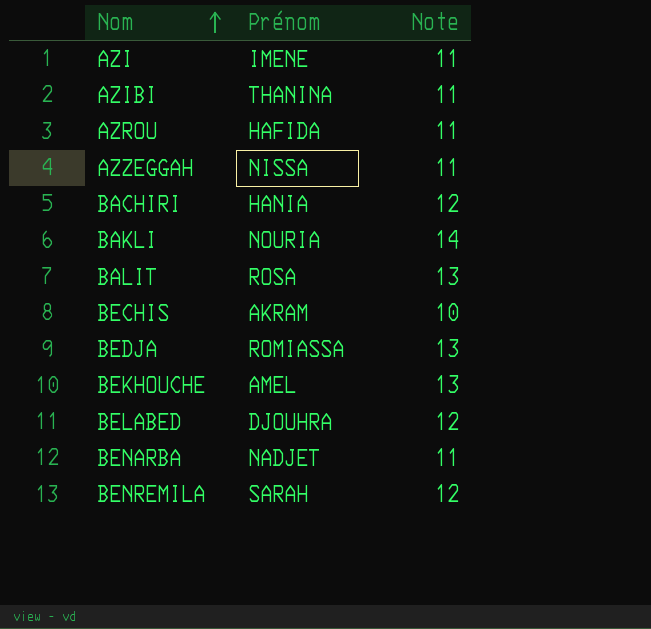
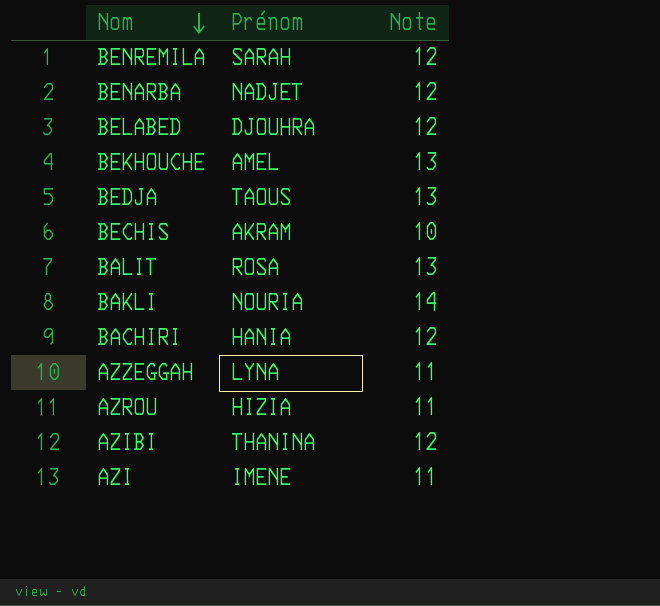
row order: Nom ascending -> Nom descending
BENARBA | Note: 11 -> 12
BEDJA | Prénom: ROMIASSA -> TAOUS
AZZEGGAH | Prénom: NISSA -> LYNA
AZROU | Prénom: HAFIDA -> HIZIA
AZIBI | Note: 11 -> 12

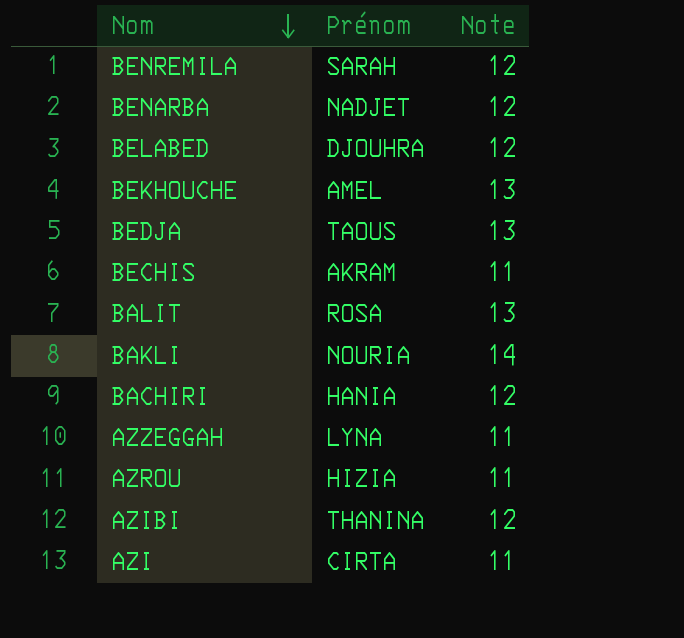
BECHIS | Note: 10 -> 11
AZI | Prénom: IMENE -> CIRTA

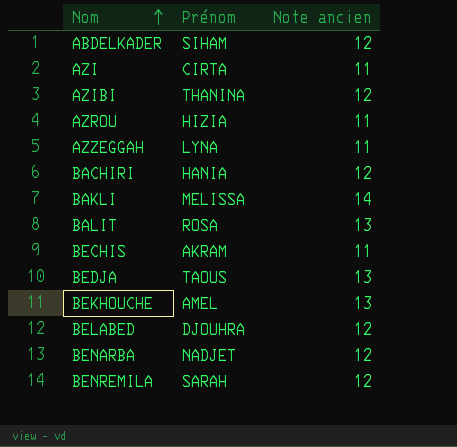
row order: Nom descending -> Nom ascending
column name: Note -> Note ancien
row ABDELKADER: none -> SIHAM | 12
BAKLI | Prénom: NOURIA -> MELISSA

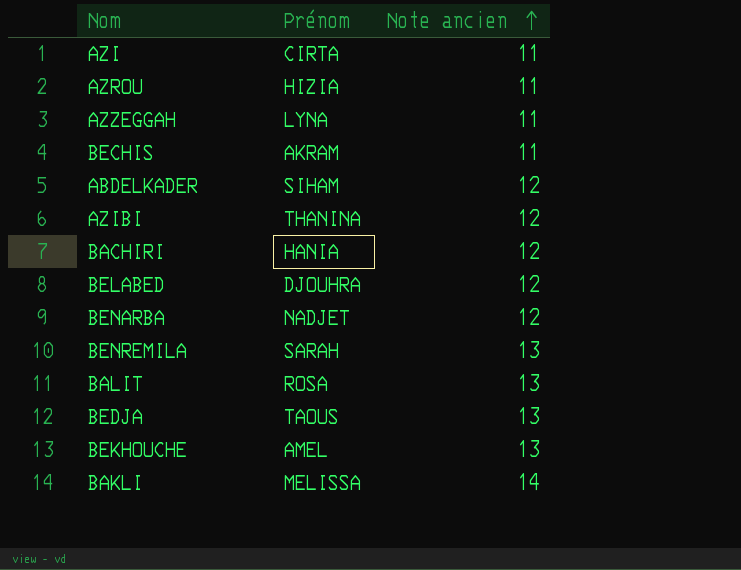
row order: Nom ascending -> Note ancien ascending
BENREMILA | Note ancien: 12 -> 13

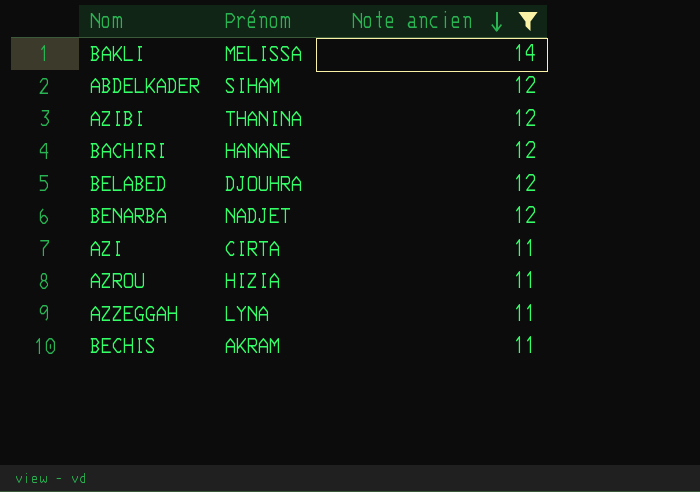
filter: none -> Note ancien != 13
row order: Note ancien ascending -> Note ancien descending
BACHIRI | Prénom: HANIA -> HANANE

